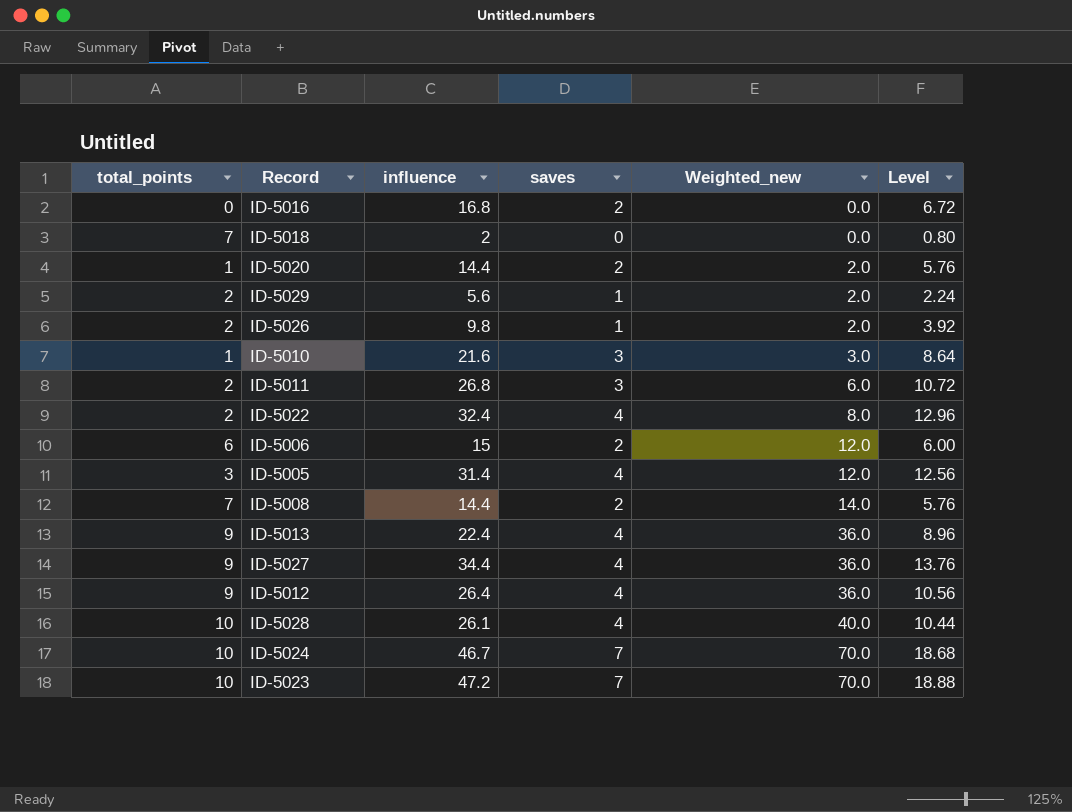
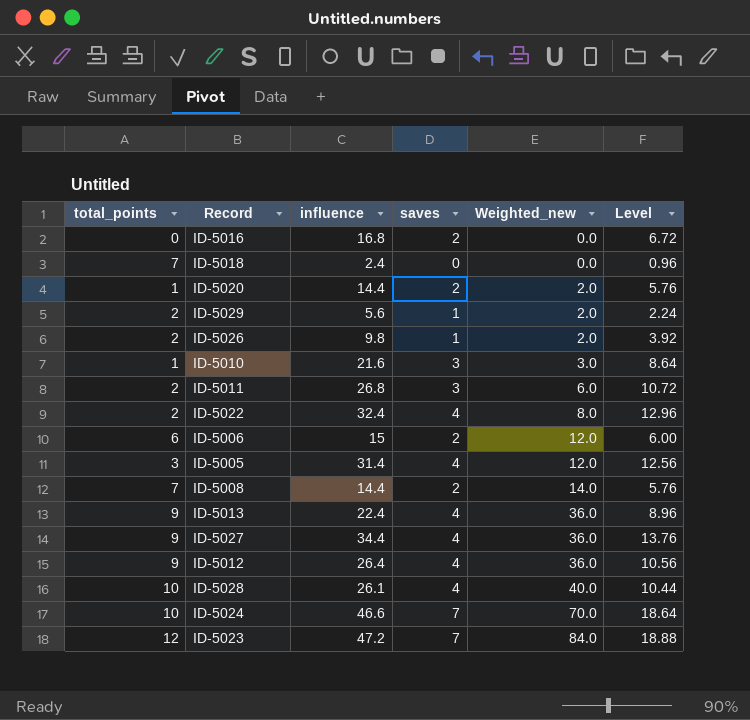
ID-5018 | influence: 2 -> 2.4
ID-5018 | Level: 0.80 -> 0.96
ID-5024 | influence: 46.7 -> 46.6
ID-5024 | Level: 18.68 -> 18.64
ID-5023 | total_points: 10 -> 12
ID-5023 | Weighted_new: 70.0 -> 84.0

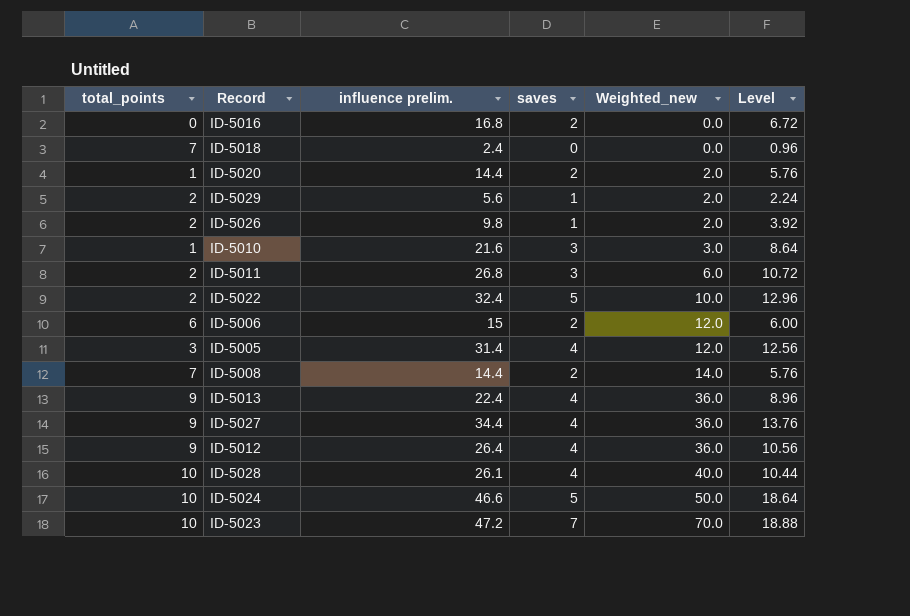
column name: influence -> influence prelim.
ID-5022 | saves: 4 -> 5
ID-5022 | Weighted_new: 8.0 -> 10.0
ID-5024 | saves: 7 -> 5
ID-5024 | Weighted_new: 70.0 -> 50.0
ID-5023 | total_points: 12 -> 10
ID-5023 | Weighted_new: 84.0 -> 70.0

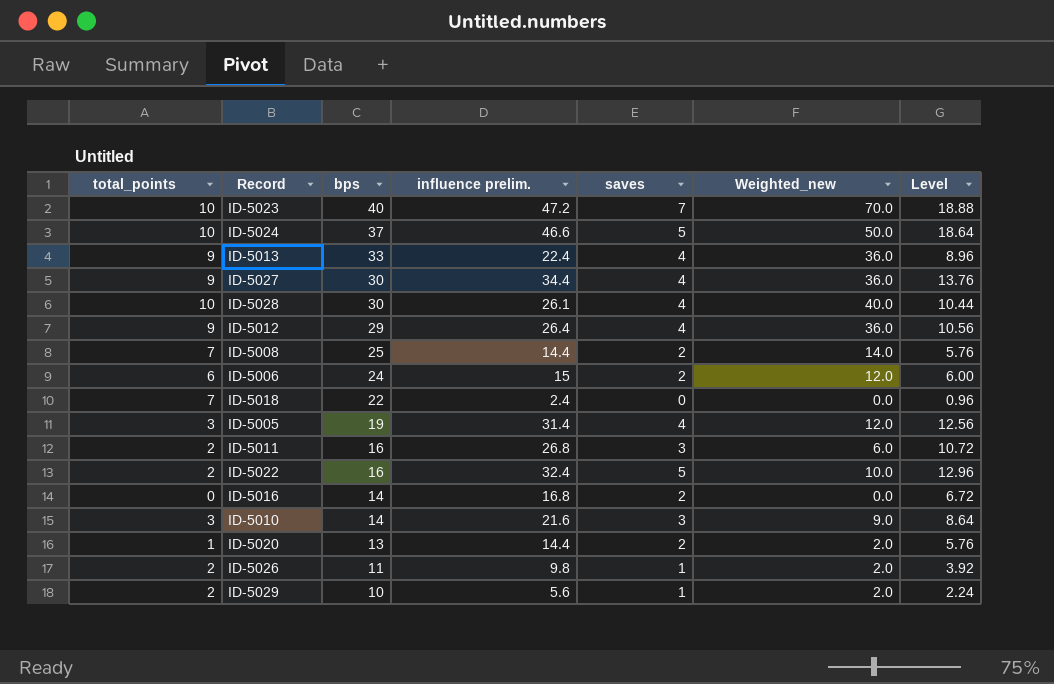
row order: Weighted_new ascending -> bps descending
column bps | position: none -> 3
ID-5010 | total_points: 1 -> 3
ID-5010 | Weighted_new: 3.0 -> 9.0

